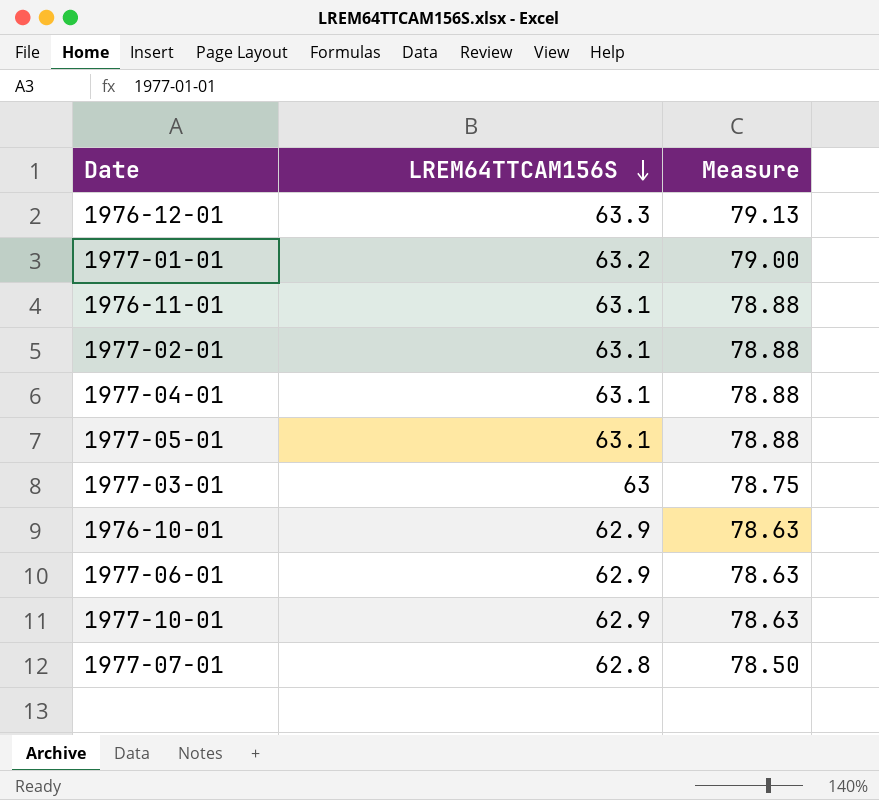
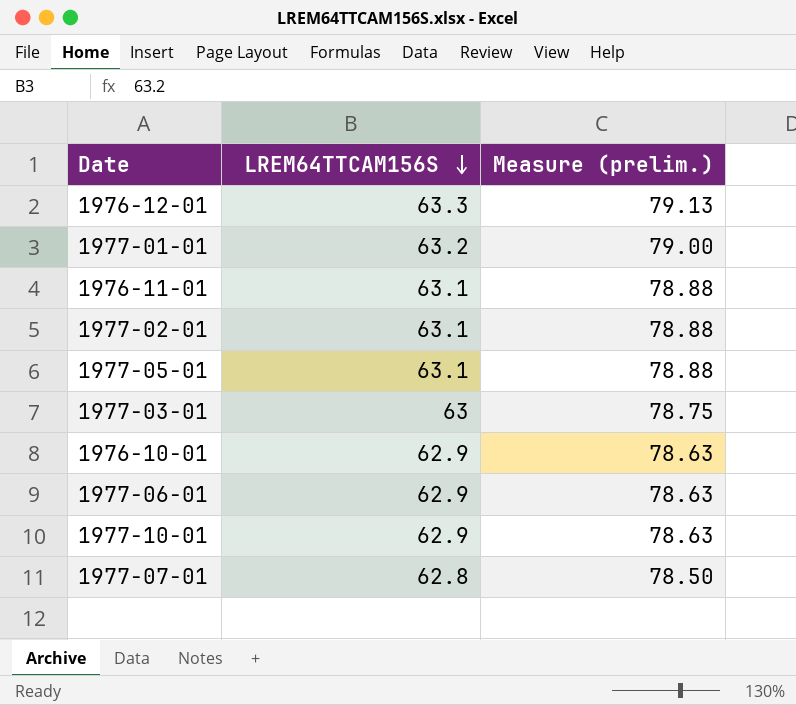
column name: Measure -> Measure (prelim.)
row 1977-04-01: 63.1 | 78.88 -> none

